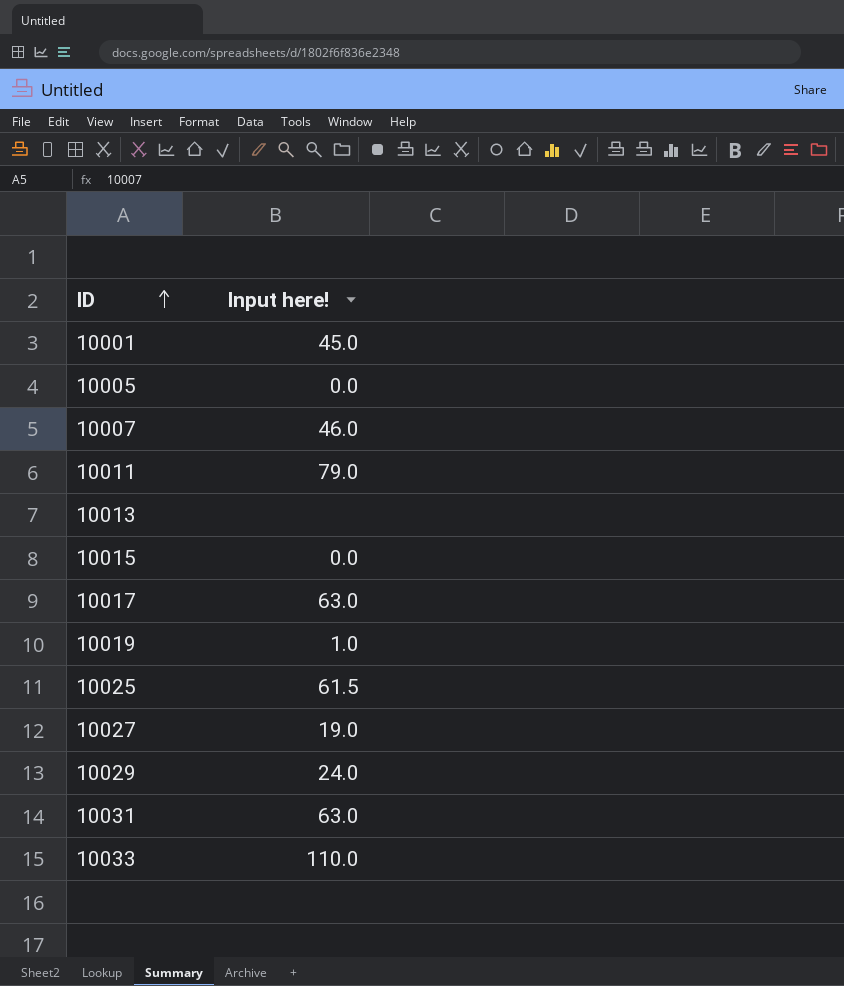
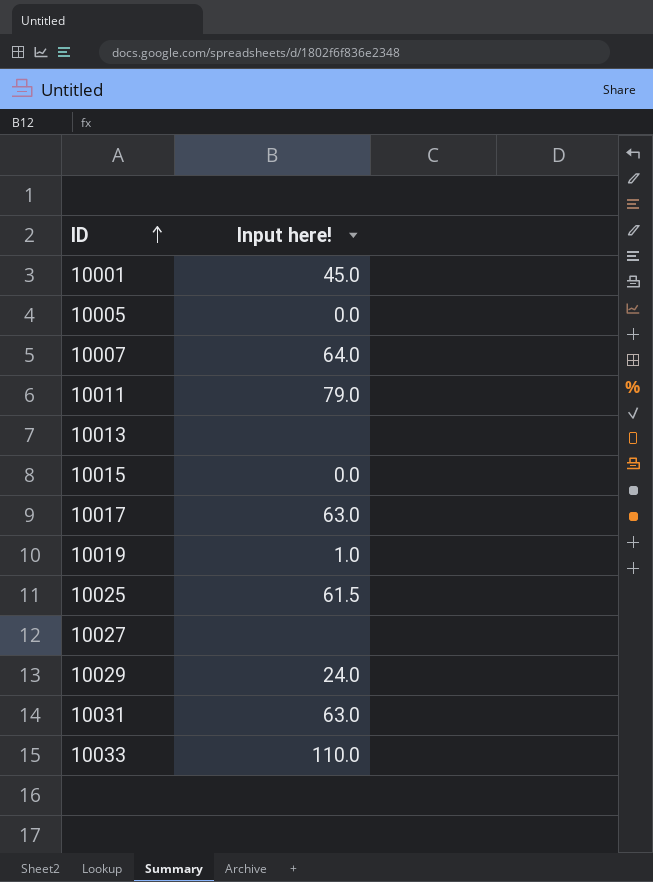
10007 | Input here!: 46.0 -> 64.0
10027 | Input here!: 19.0 -> none

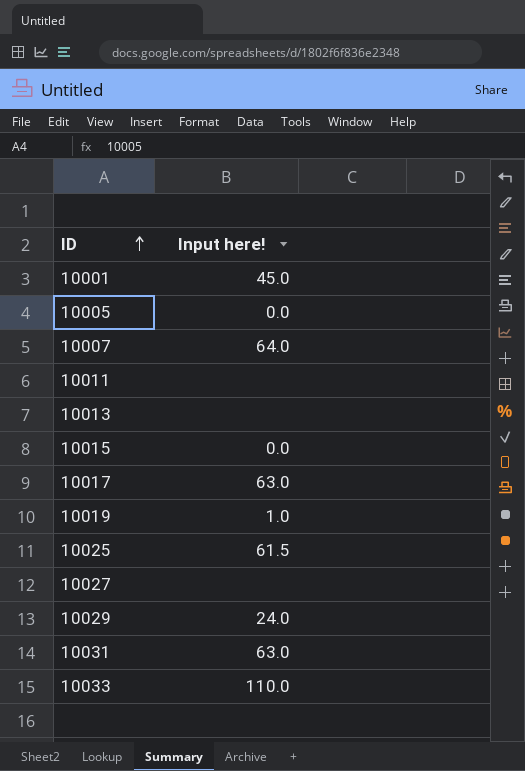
10011 | Input here!: 79.0 -> none

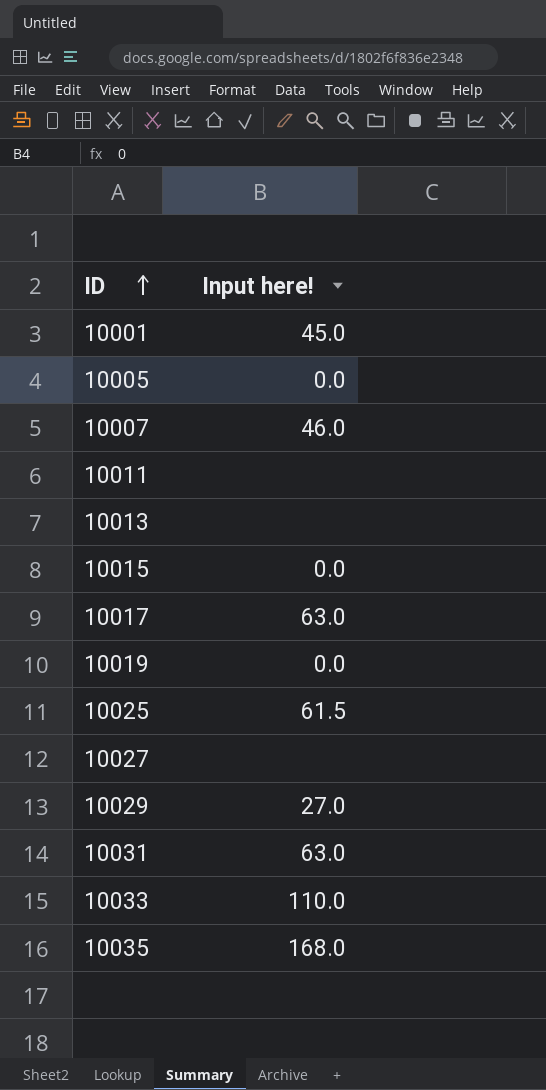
10007 | Input here!: 64.0 -> 46.0
10019 | Input here!: 1.0 -> 0.0
10029 | Input here!: 24.0 -> 27.0
row 10035: none -> 168.0

